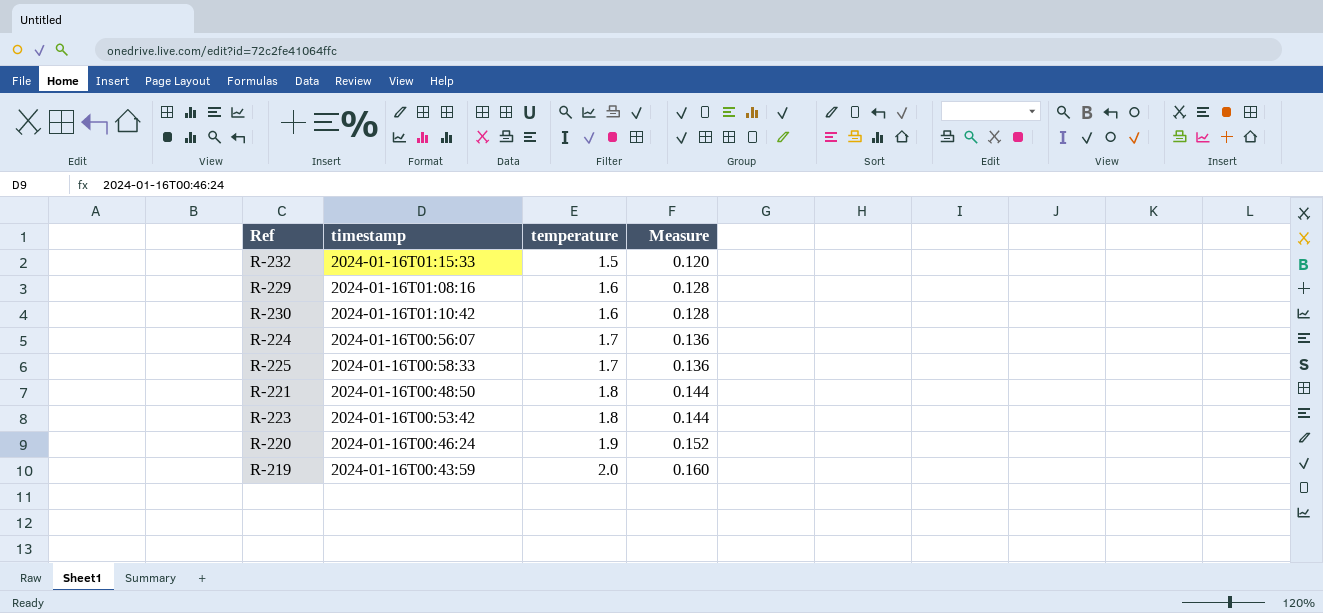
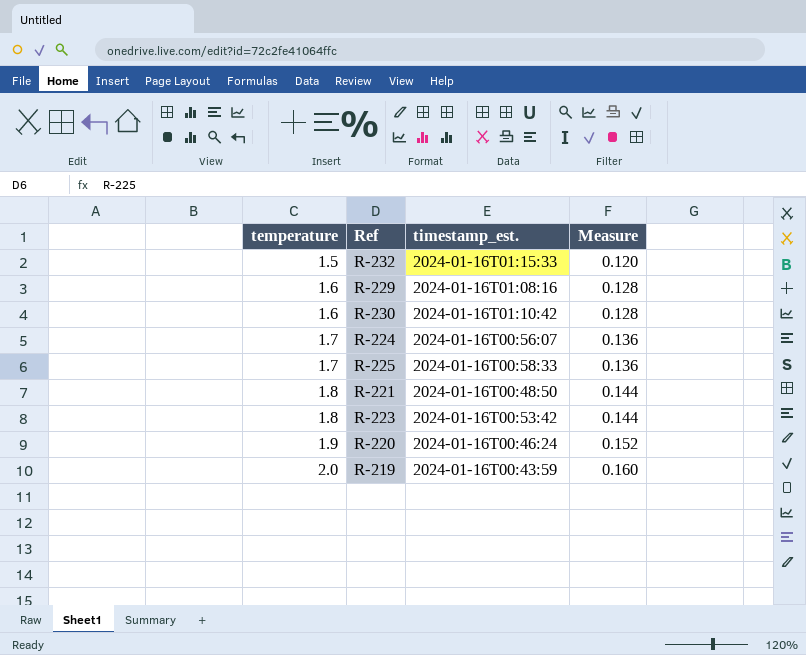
column temperature | position: 3 -> 1
column name: timestamp -> timestamp_est.

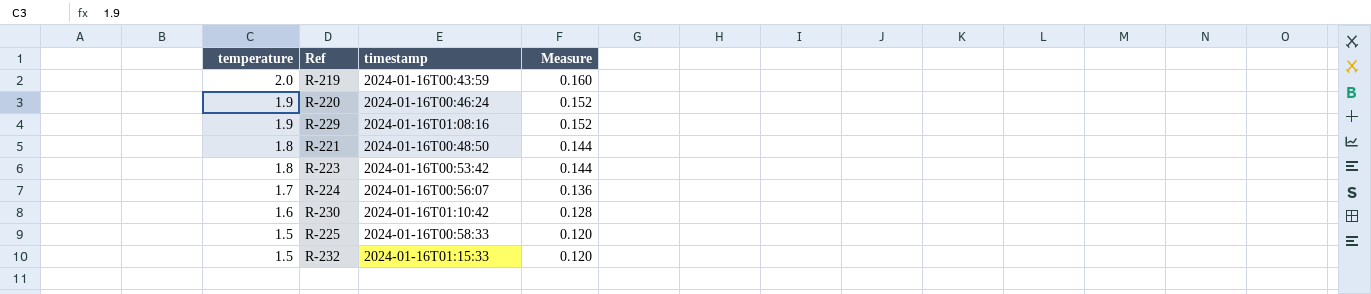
row order: temperature ascending -> temperature descending
column name: timestamp_est. -> timestamp
R-229 | temperature: 1.6 -> 1.9
R-229 | Measure: 0.128 -> 0.152
R-225 | temperature: 1.7 -> 1.5
R-225 | Measure: 0.136 -> 0.120

